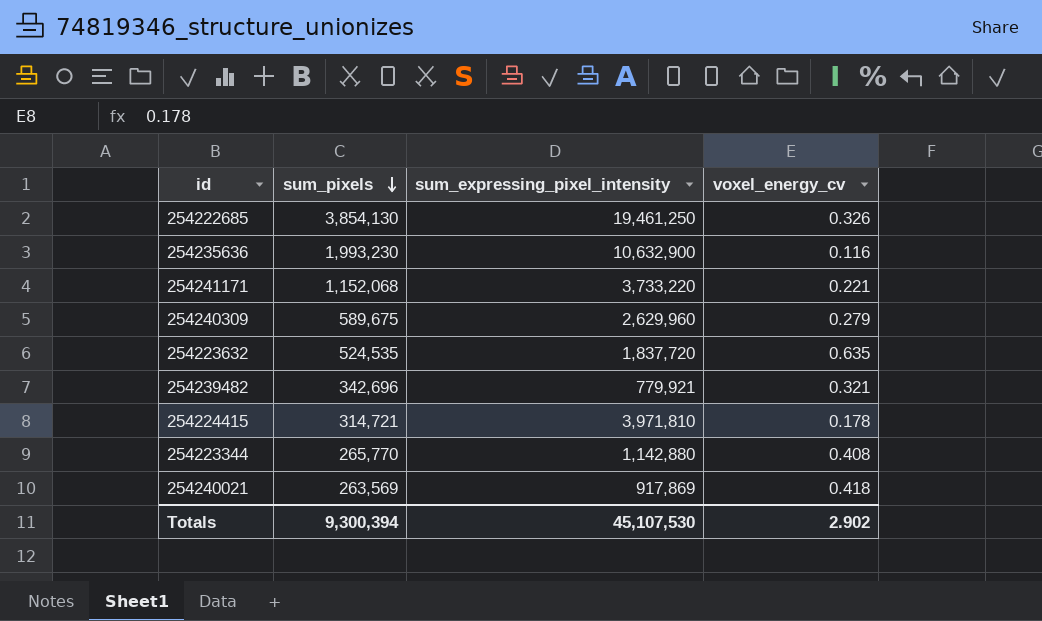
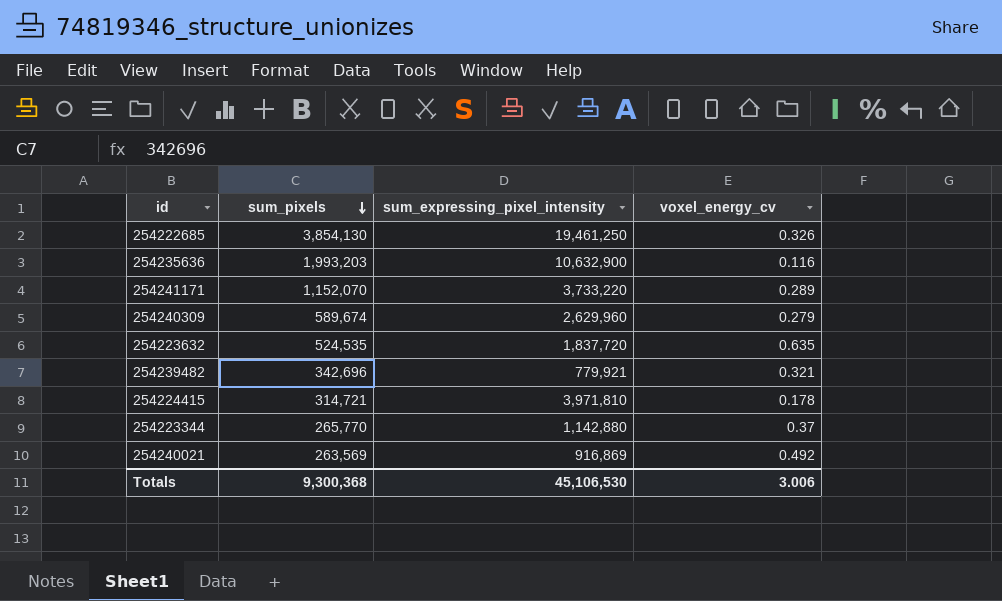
254235636 | sum_pixels: 1,993,230 -> 1,993,203
254241171 | sum_pixels: 1,152,068 -> 1,152,070
254241171 | voxel_energy_cv: 0.221 -> 0.289
254240309 | sum_pixels: 589,675 -> 589,674
254223344 | voxel_energy_cv: 0.408 -> 0.37
254240021 | sum_expressing_pixel_intensity: 917,869 -> 916,869
254240021 | voxel_energy_cv: 0.418 -> 0.492
Totals | sum_pixels: 9,300,394 -> 9,300,368
Totals | sum_expressing_pixel_intensity: 45,107,530 -> 45,106,530
Totals | voxel_energy_cv: 2.902 -> 3.006

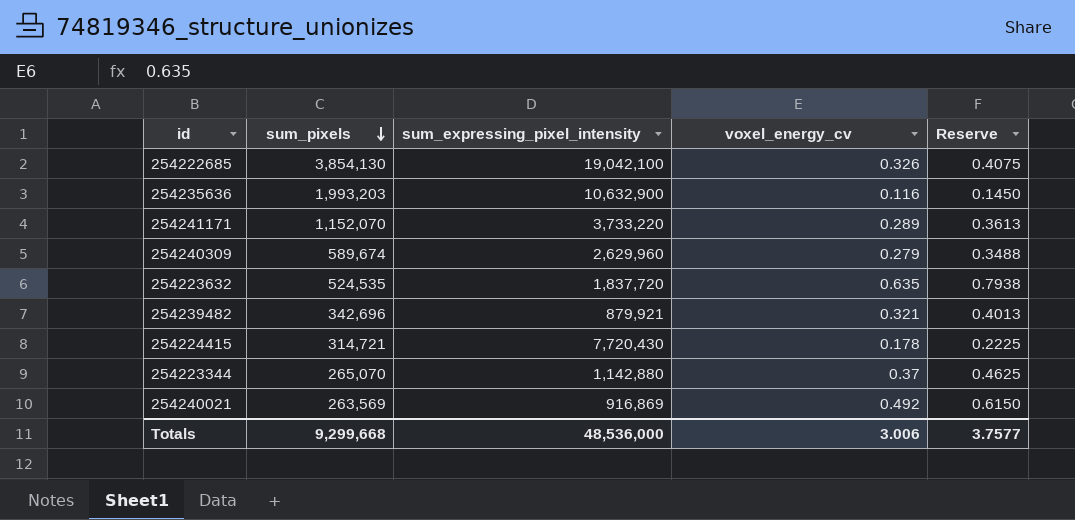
column Reserve | formula: none -> [voxel_energy_cv] * 1.25
254222685 | sum_expressing_pixel_intensity: 19,461,250 -> 19,042,100
254239482 | sum_expressing_pixel_intensity: 779,921 -> 879,921
254224415 | sum_expressing_pixel_intensity: 3,971,810 -> 7,720,430
254223344 | sum_pixels: 265,770 -> 265,070
Totals | sum_pixels: 9,300,368 -> 9,299,668
Totals | sum_expressing_pixel_intensity: 45,106,530 -> 48,536,000

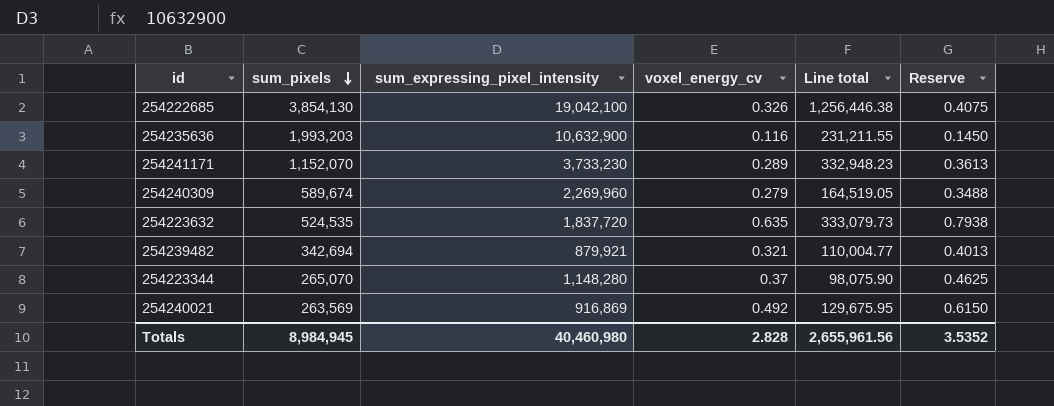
column Line total | formula: none -> [sum_pixels] * [voxel_energy_cv]
row 254224415: 314,721 | 7,720,430 | 0.178 | 0.2225 -> none
254241171 | sum_expressing_pixel_intensity: 3,733,220 -> 3,733,230
254240309 | sum_expressing_pixel_intensity: 2,629,960 -> 2,269,960
254239482 | sum_pixels: 342,696 -> 342,694
254223344 | sum_expressing_pixel_intensity: 1,142,880 -> 1,148,280
Totals | sum_pixels: 9,299,668 -> 8,984,945
Totals | sum_expressing_pixel_intensity: 48,536,000 -> 40,460,980
Totals | voxel_energy_cv: 3.006 -> 2.828
Totals | Reserve: 3.7577 -> 3.5352

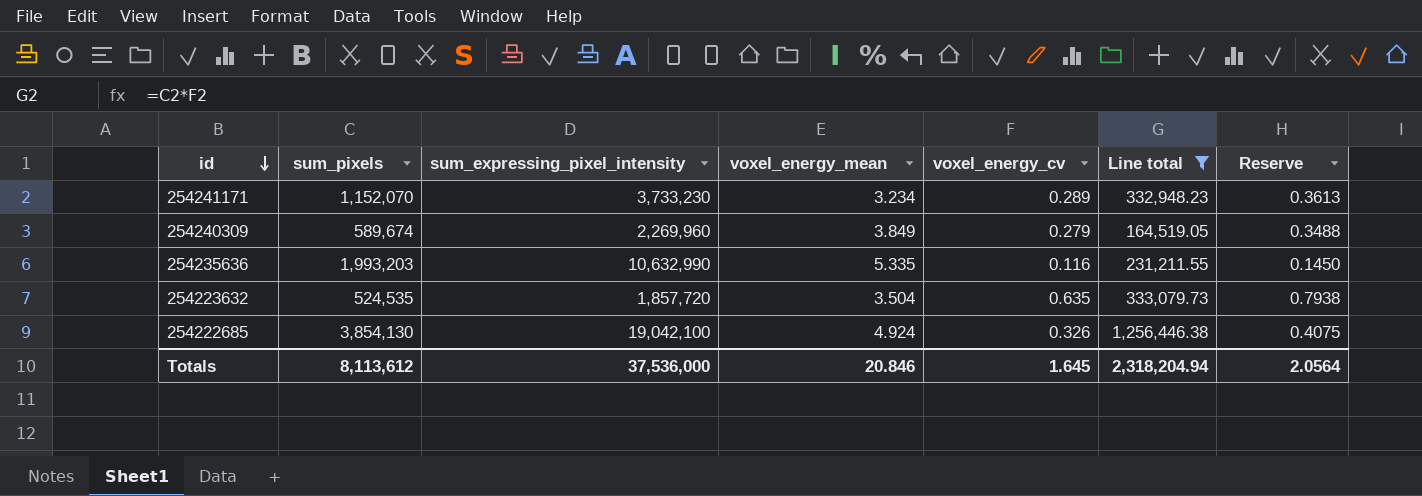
filter: none -> Line total >= 164,519.05
row order: sum_pixels descending -> id descending
column voxel_energy_mean | position: none -> 4
254235636 | sum_expressing_pixel_intensity: 10,632,900 -> 10,632,990
254223632 | sum_expressing_pixel_intensity: 1,837,720 -> 1,857,720
Totals | sum_pixels: 8,984,945 -> 8,113,612
Totals | sum_expressing_pixel_intensity: 40,460,980 -> 37,536,000
Totals | voxel_energy_cv: 2.828 -> 1.645
Totals | Line total: 2,655,961.56 -> 2,318,204.94
Totals | Reserve: 3.5352 -> 2.0564

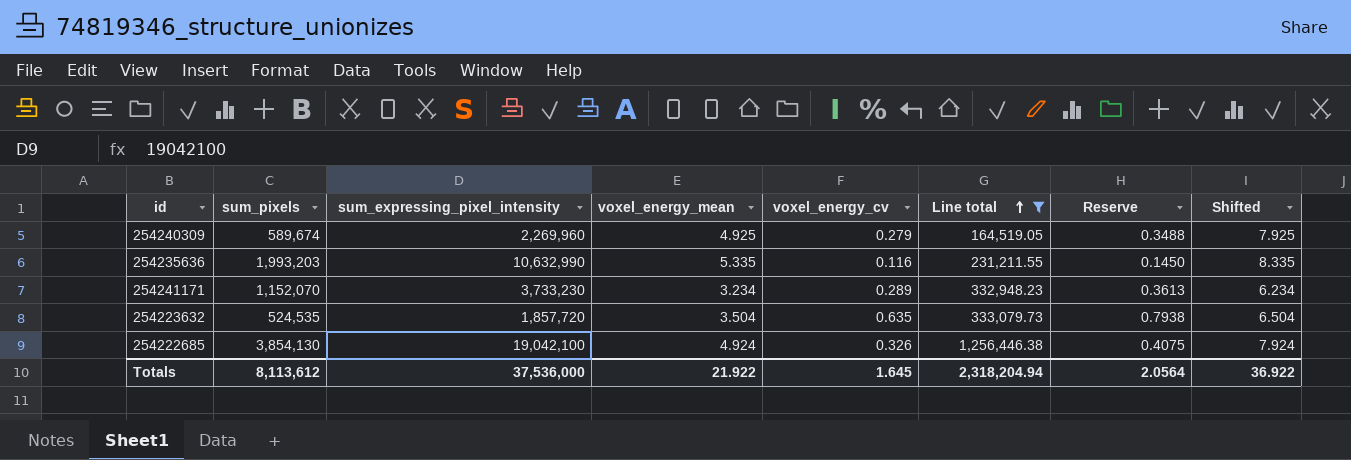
row order: id descending -> Line total ascending
column Shifted | formula: none -> [voxel_energy_mean] + 3
254240309 | voxel_energy_mean: 3.849 -> 4.925
Totals | voxel_energy_mean: 20.846 -> 21.922

